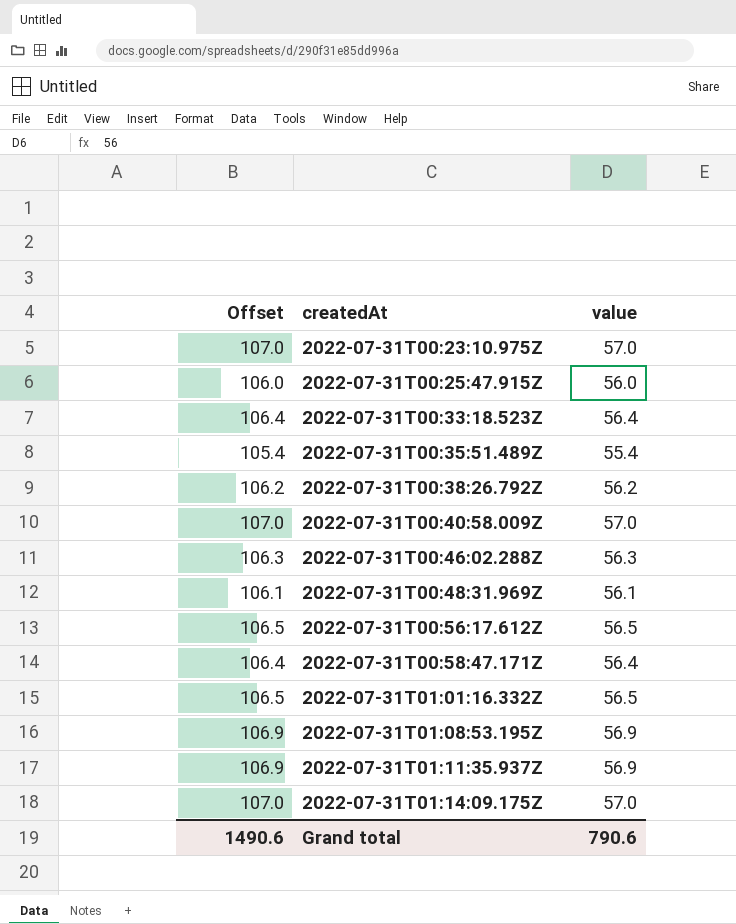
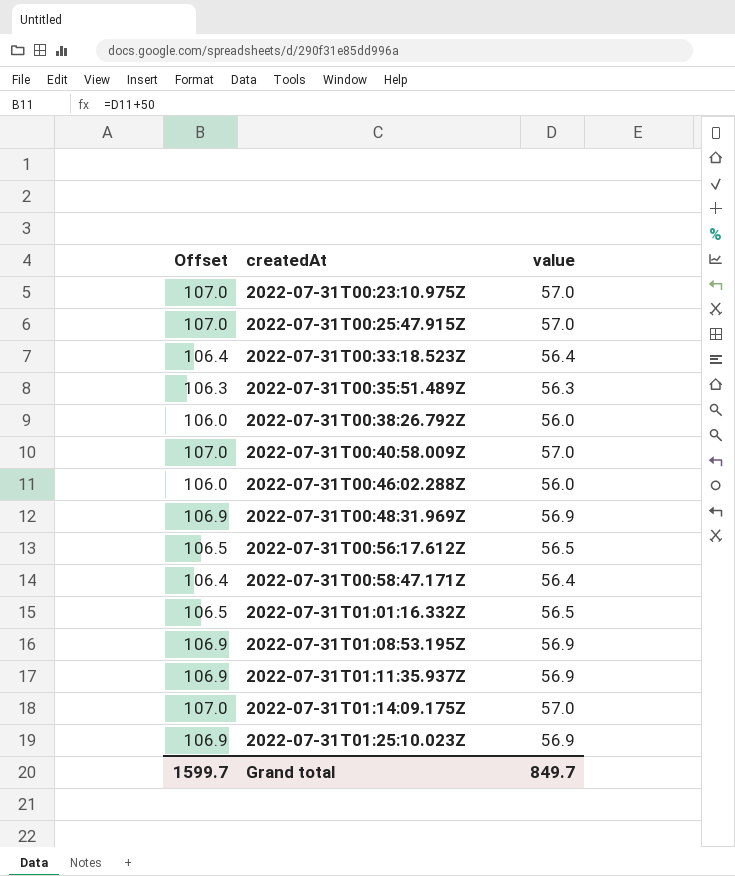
2022-07-31T00:25:47.915Z | Offset: 106.0 -> 107.0
2022-07-31T00:25:47.915Z | value: 56.0 -> 57.0
2022-07-31T00:35:51.489Z | Offset: 105.4 -> 106.3
2022-07-31T00:35:51.489Z | value: 55.4 -> 56.3
2022-07-31T00:38:26.792Z | Offset: 106.2 -> 106.0
2022-07-31T00:38:26.792Z | value: 56.2 -> 56.0
2022-07-31T00:46:02.288Z | Offset: 106.3 -> 106.0
2022-07-31T00:46:02.288Z | value: 56.3 -> 56.0
2022-07-31T00:48:31.969Z | Offset: 106.1 -> 106.9
2022-07-31T00:48:31.969Z | value: 56.1 -> 56.9
row 2022-07-31T01:25:10.023Z: none -> 106.9 | 56.9
Grand total | Offset: 1490.6 -> 1599.7
Grand total | value: 790.6 -> 849.7

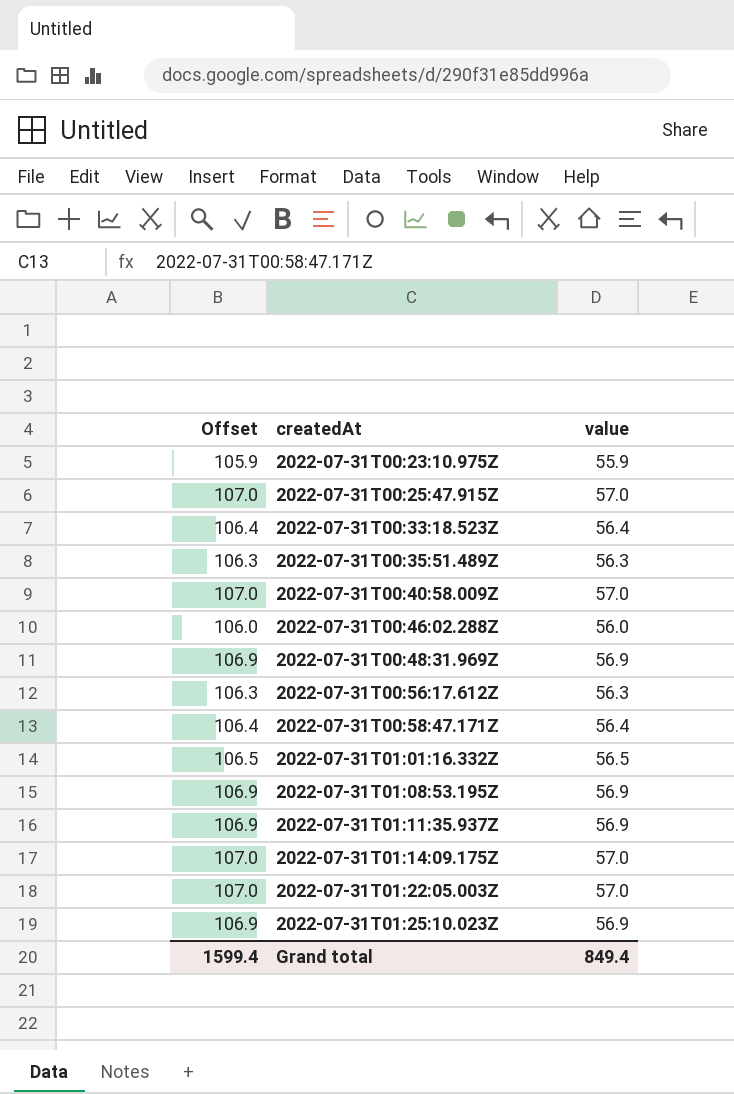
row 2022-07-31T00:38:26.792Z: 106.0 | 56.0 -> none
2022-07-31T00:23:10.975Z | Offset: 107.0 -> 105.9
2022-07-31T00:23:10.975Z | value: 57.0 -> 55.9
2022-07-31T00:56:17.612Z | Offset: 106.5 -> 106.3
2022-07-31T00:56:17.612Z | value: 56.5 -> 56.3
row 2022-07-31T01:22:05.003Z: none -> 107.0 | 57.0
Grand total | Offset: 1599.7 -> 1599.4
Grand total | value: 849.7 -> 849.4

